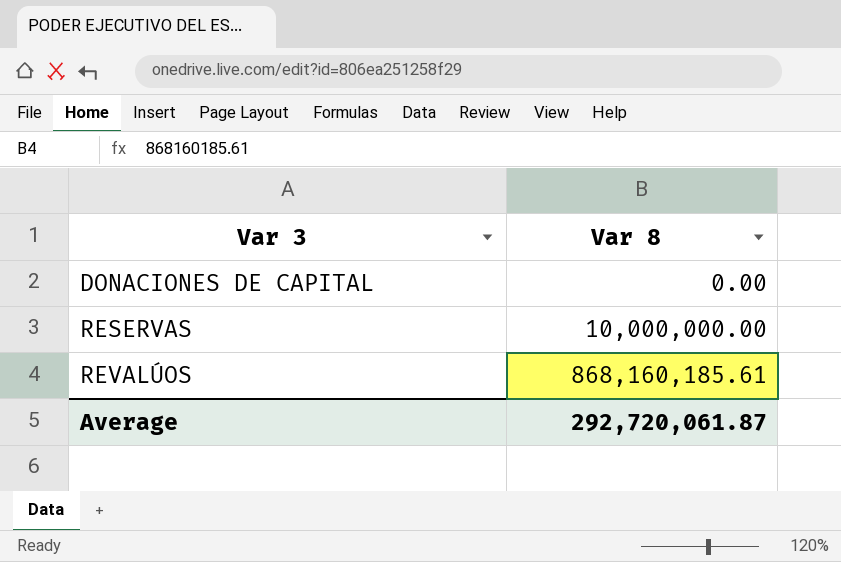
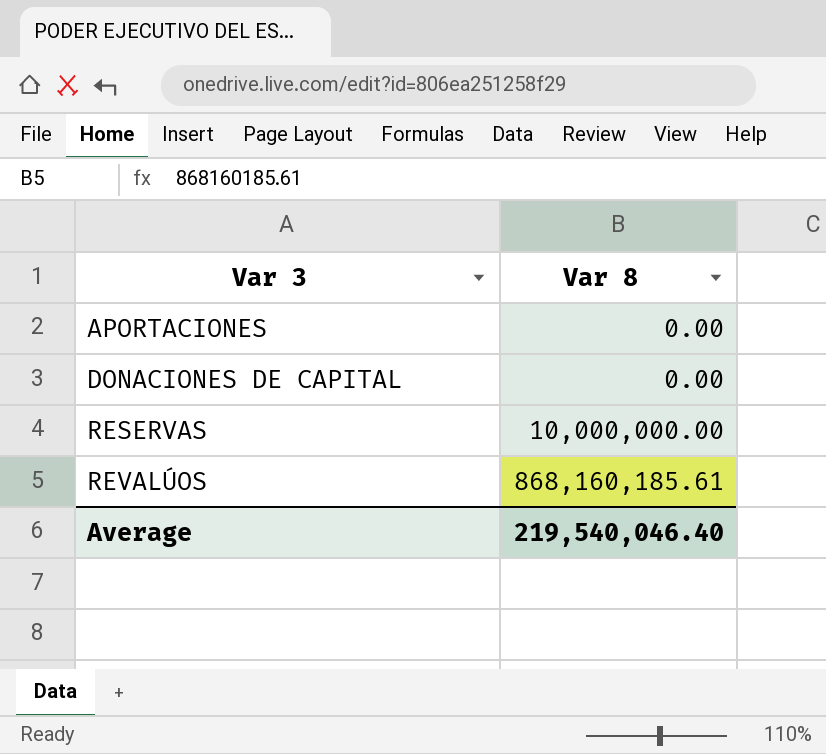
row APORTACIONES: none -> 0.00
Average | Var 8: 292,720,061.87 -> 219,540,046.40

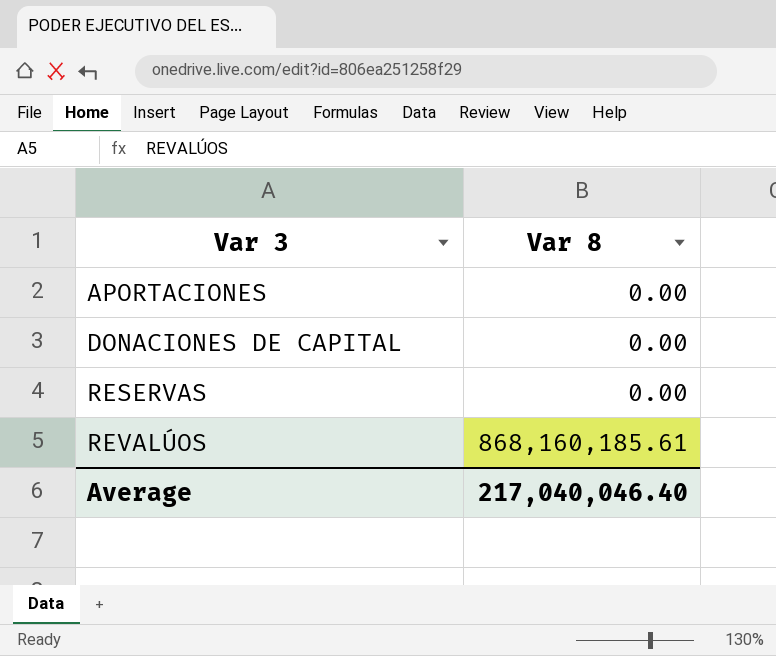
RESERVAS | Var 8: 10,000,000.00 -> 0.00
Average | Var 8: 219,540,046.40 -> 217,040,046.40

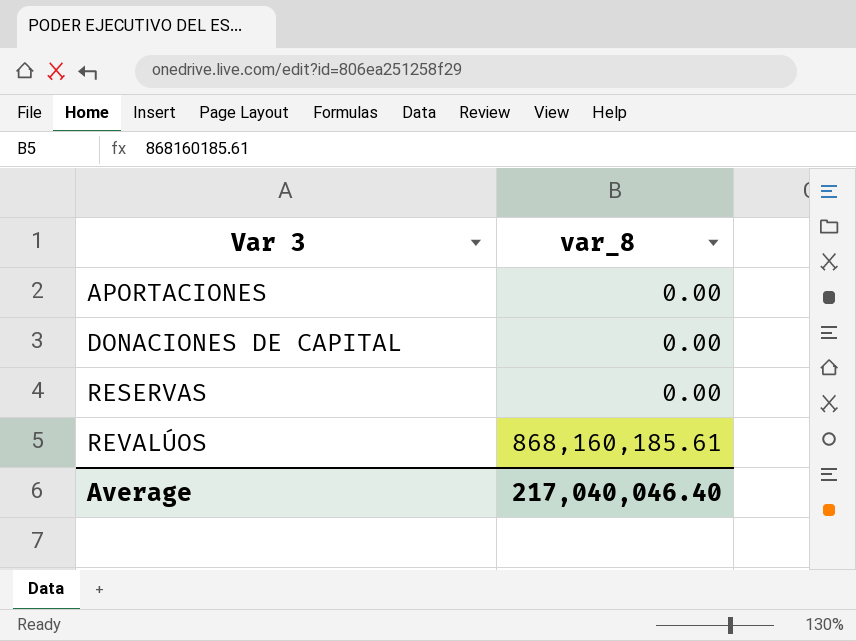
column name: Var 8 -> var_8

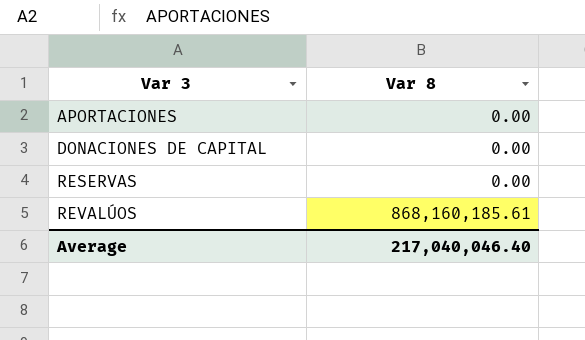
column name: var_8 -> Var 8

